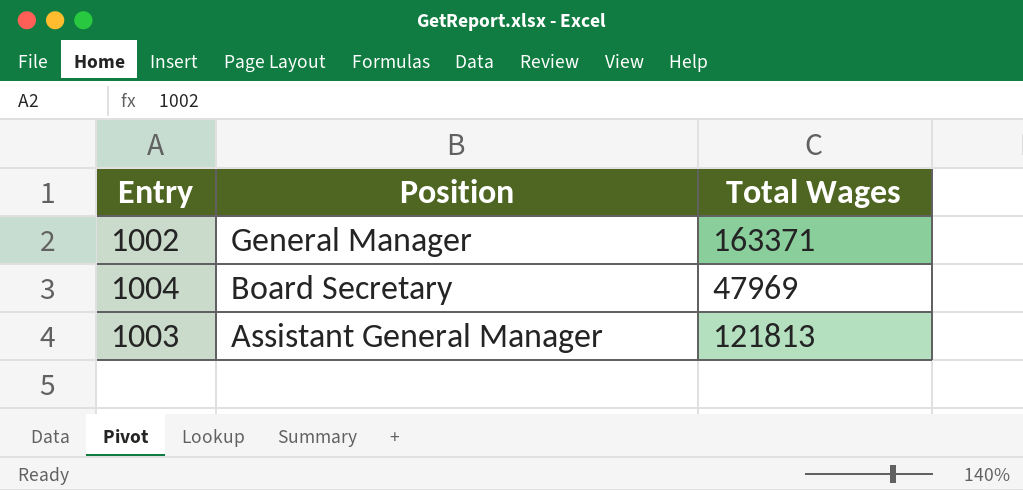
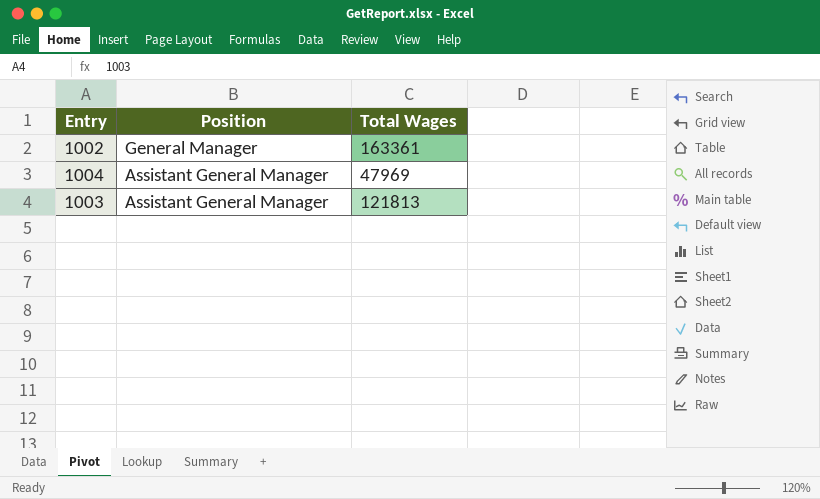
1002 | Total Wages: 163371 -> 163361
1004 | Position: Board Secretary -> Assistant General Manager

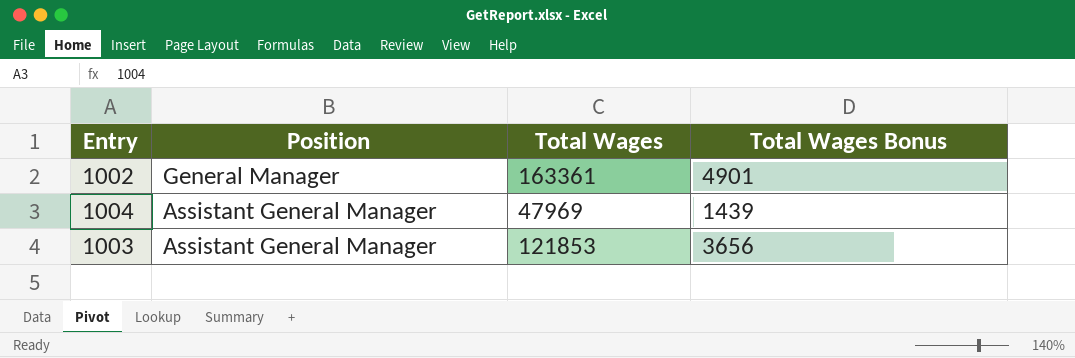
column Total Wages Bonus | formula: none -> [Total Wages] * 0.03
1003 | Total Wages: 121813 -> 121853

